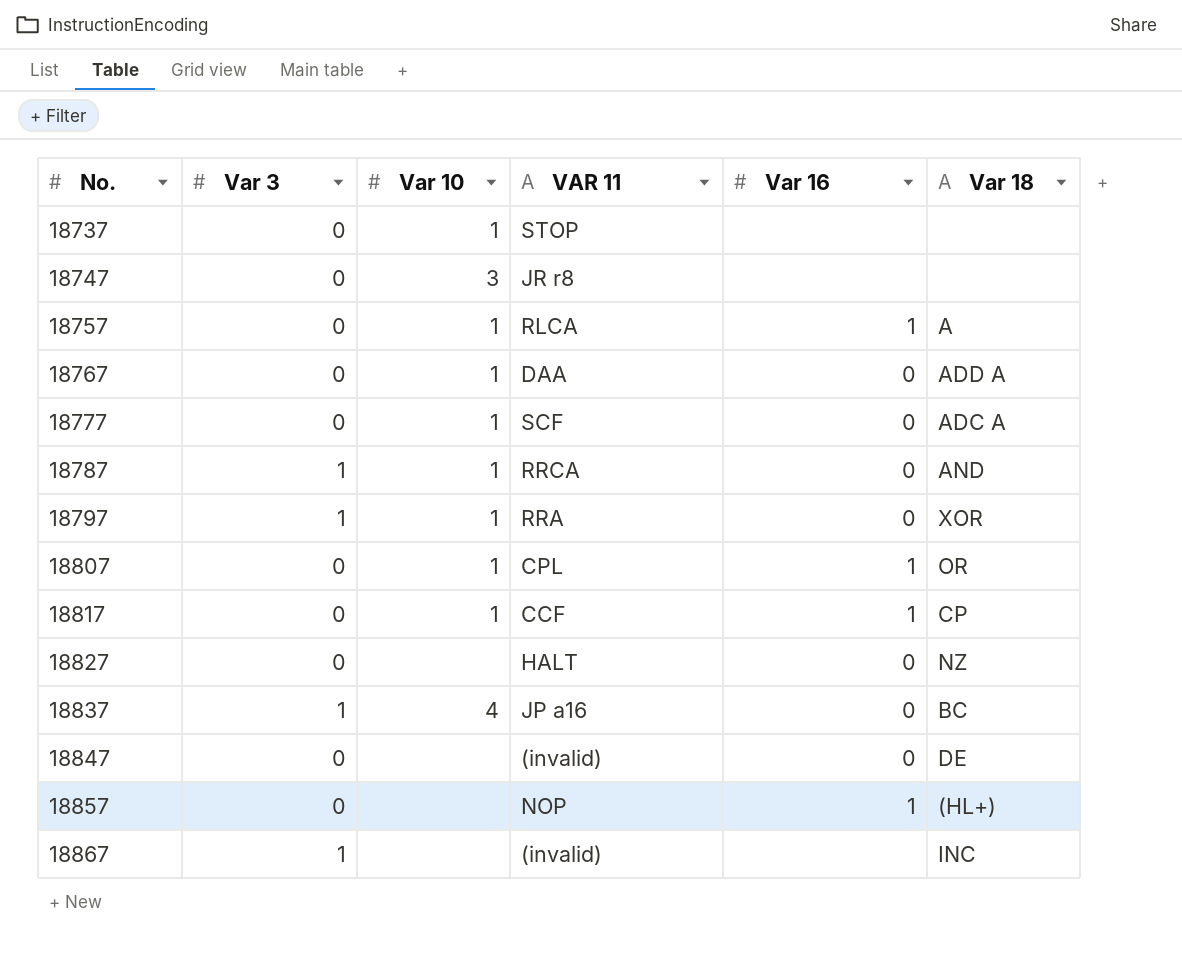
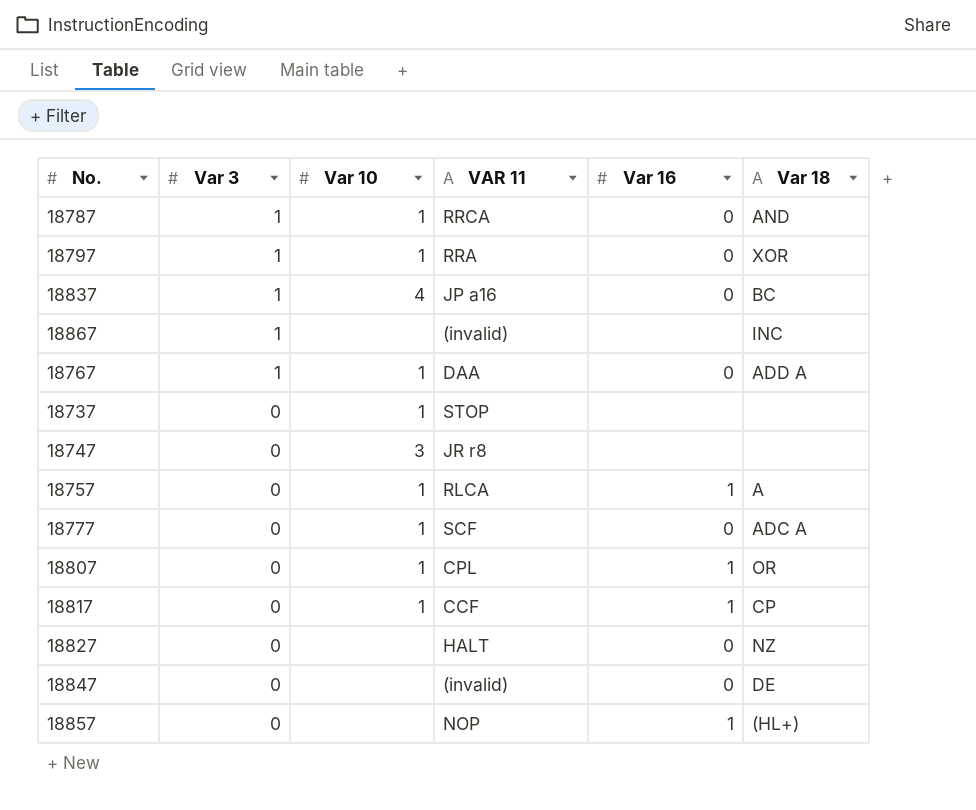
row order: No. ascending -> Var 3 descending
18767 | Var 3: 0 -> 1

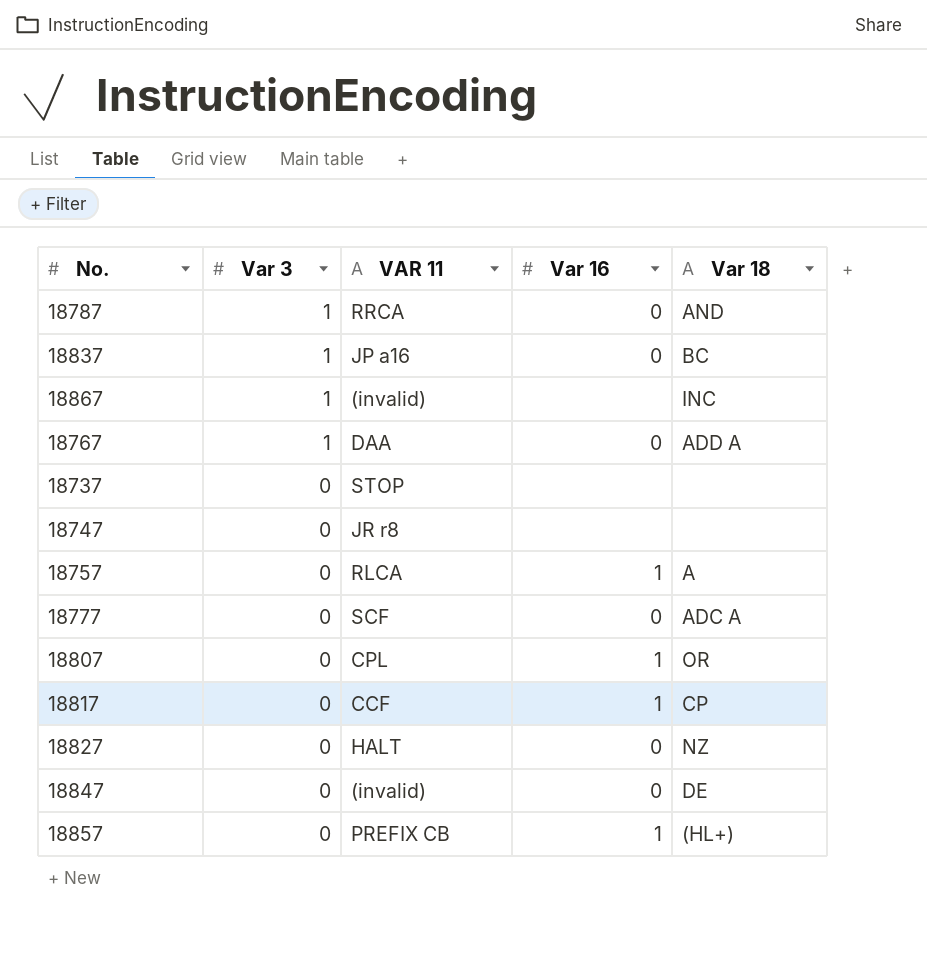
column Var 10 | position: 3 -> none
row 18797: 1 | 1 | RRA | 0 | XOR -> none
18857 | VAR 11: NOP -> PREFIX CB

